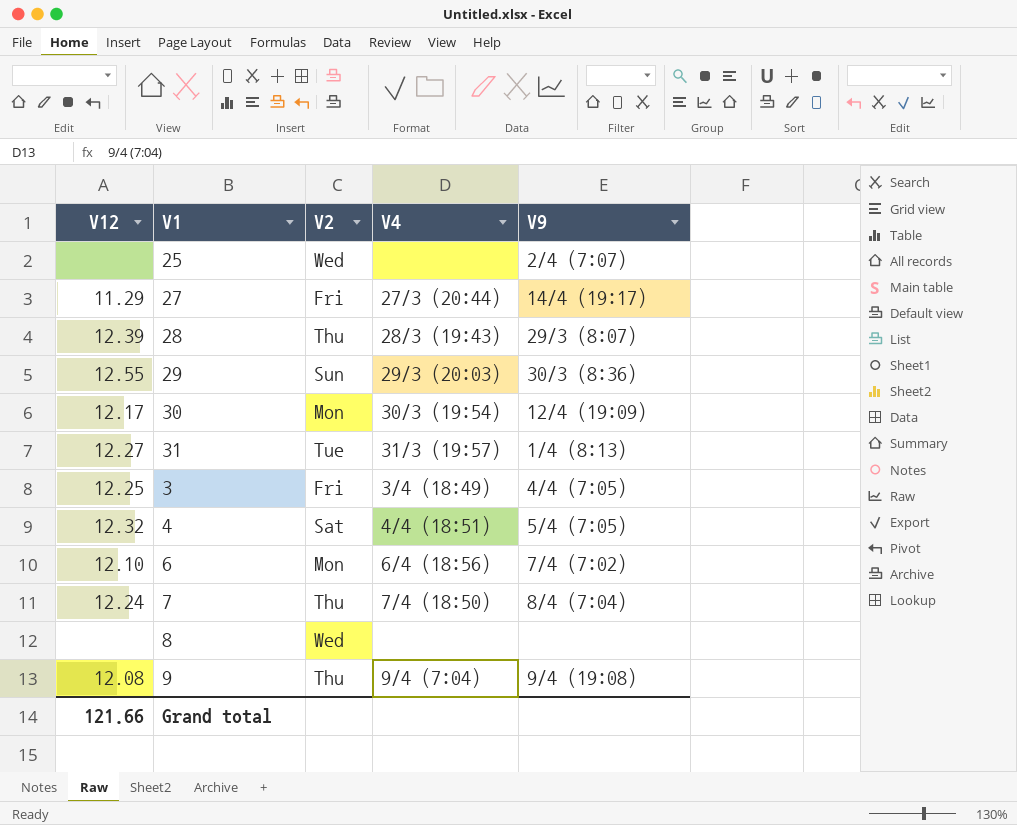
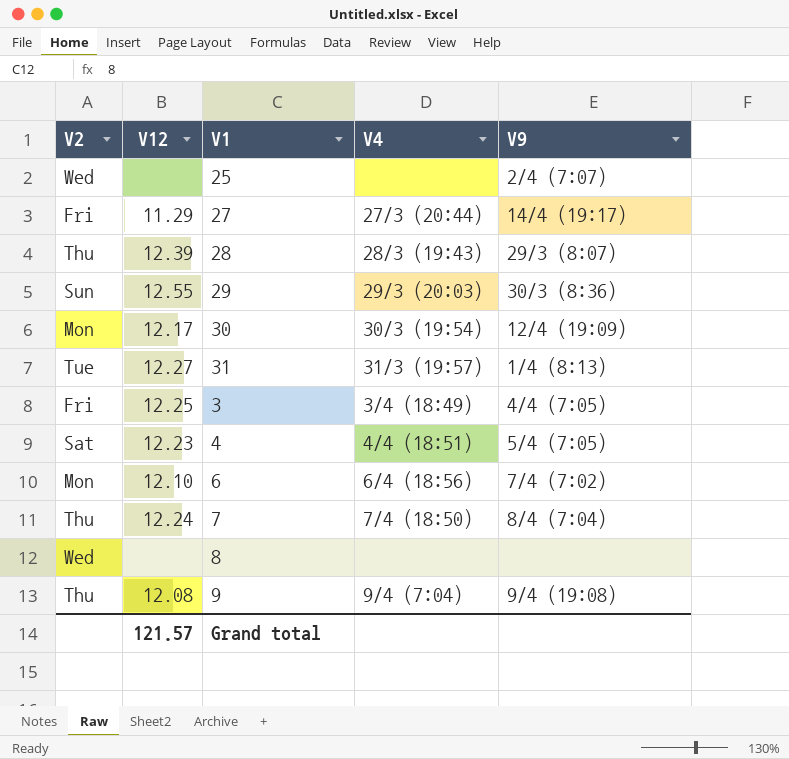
column V2 | position: 3 -> 1
4 | V12: 12.32 -> 12.23
Grand total | V12: 121.66 -> 121.57

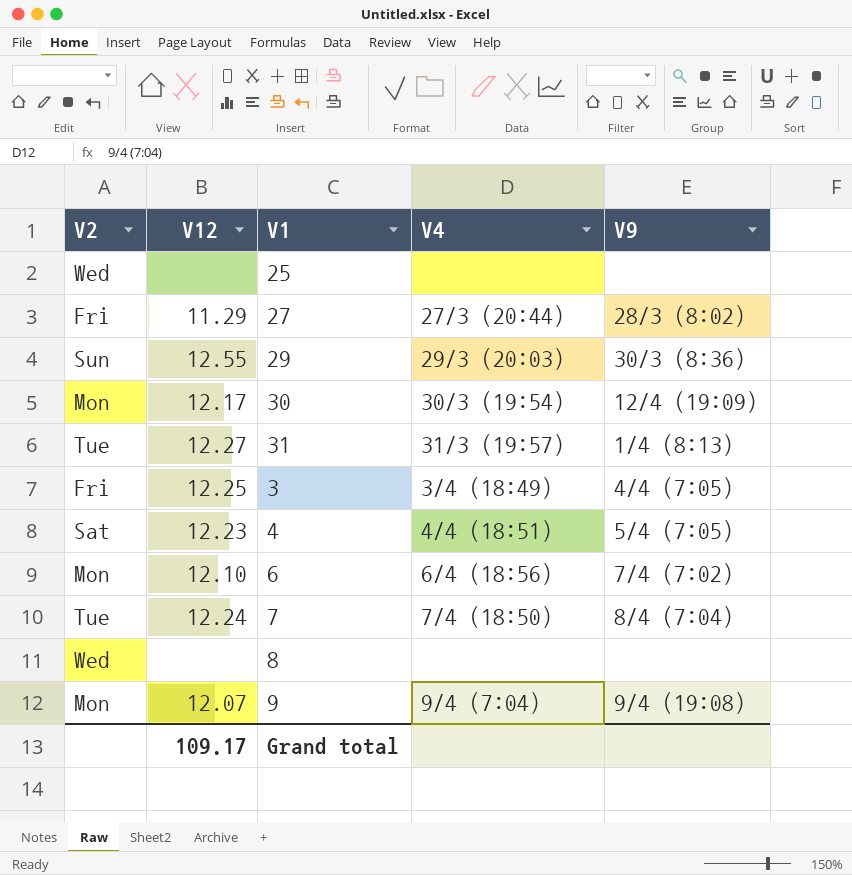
row 28: Thu | 12.39 | 28/3 (19:43) | 29/3 (8:07) -> none
25 | V9: 2/4 (7:07) -> none
27 | V9: 14/4 (19:17) -> 28/3 (8:02)
7 | V2: Thu -> Tue
9 | V2: Thu -> Mon
9 | V12: 12.08 -> 12.07
Grand total | V12: 121.57 -> 109.17

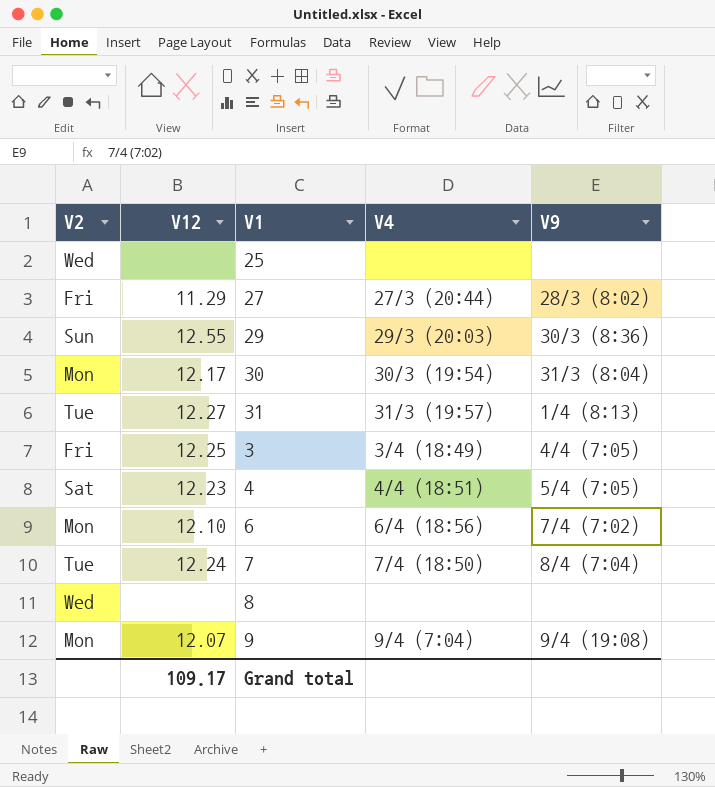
30 | V9: 12/4 (19:09) -> 31/3 (8:04)

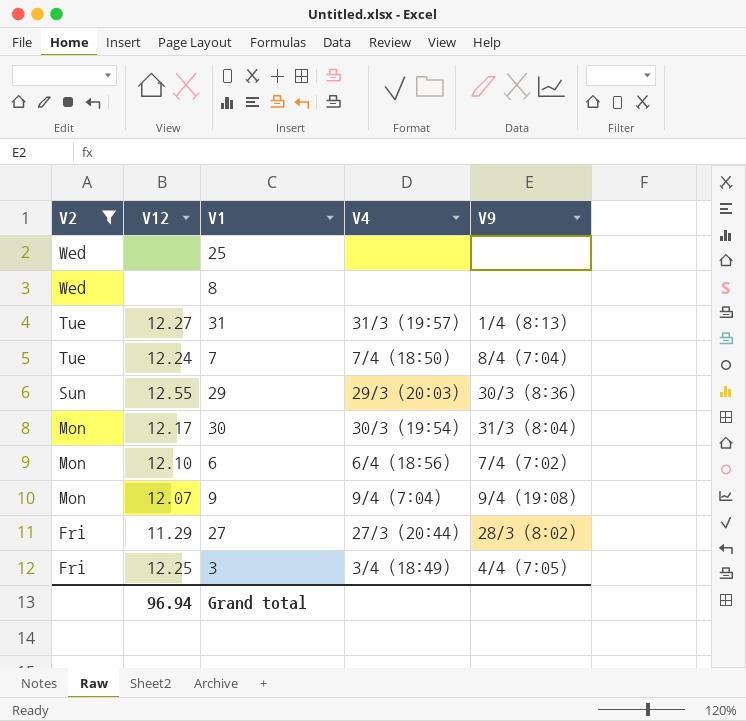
filter: none -> V2 != Sat
row order: none -> V2 descending
Grand total | V12: 109.17 -> 96.94

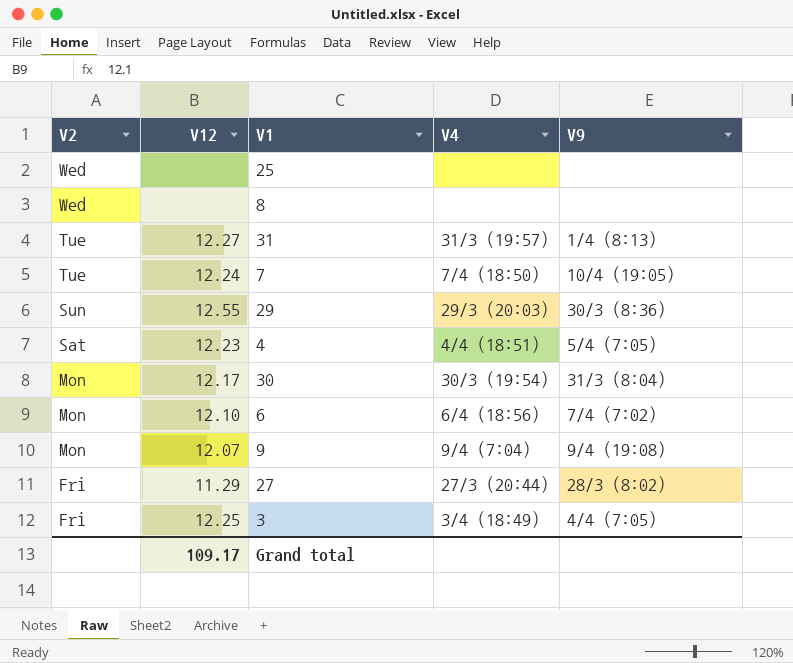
filter: V2 != Sat -> none
7 | V9: 8/4 (7:04) -> 10/4 (19:05)
Grand total | V12: 96.94 -> 109.17

